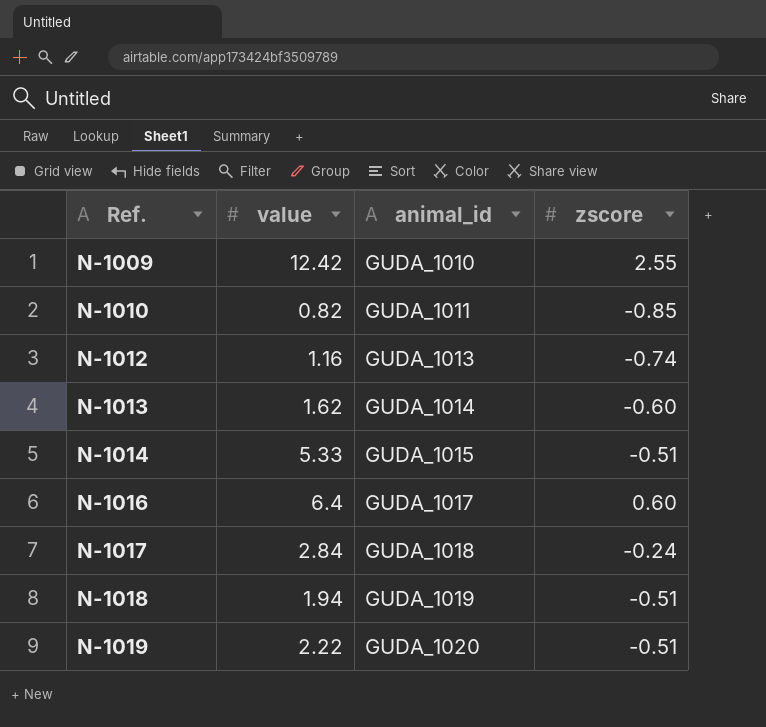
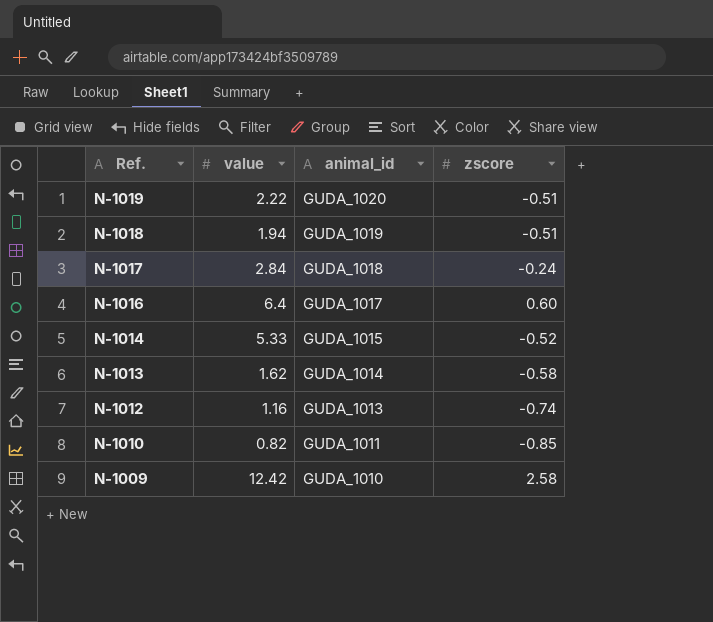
row order: Ref. ascending -> Ref. descending
N-1014 | zscore: -0.51 -> -0.52
N-1013 | zscore: -0.60 -> -0.58
N-1009 | zscore: 2.55 -> 2.58

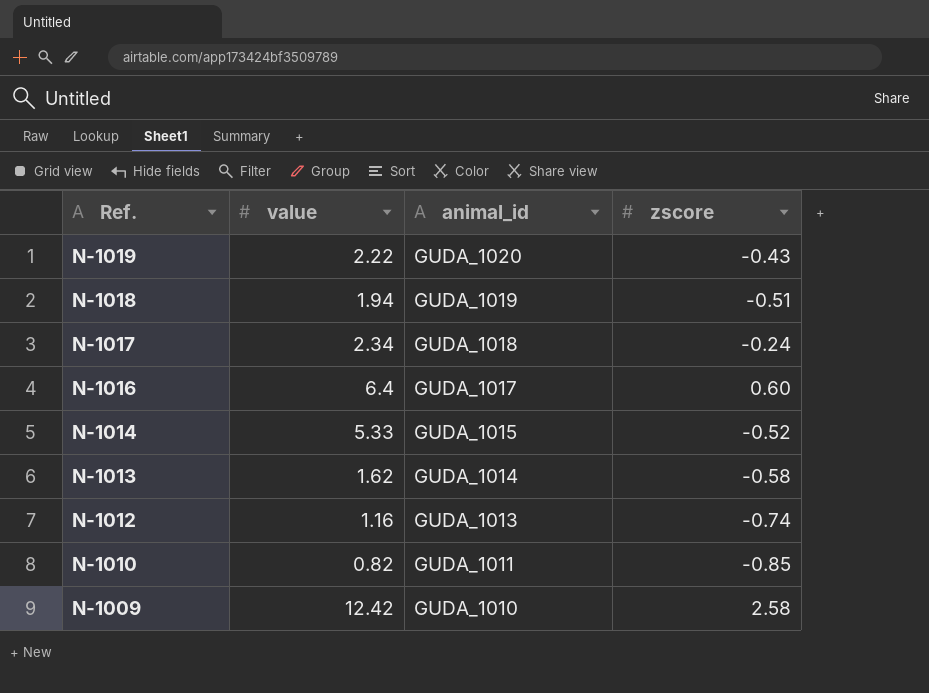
N-1019 | zscore: -0.51 -> -0.43
N-1017 | value: 2.84 -> 2.34

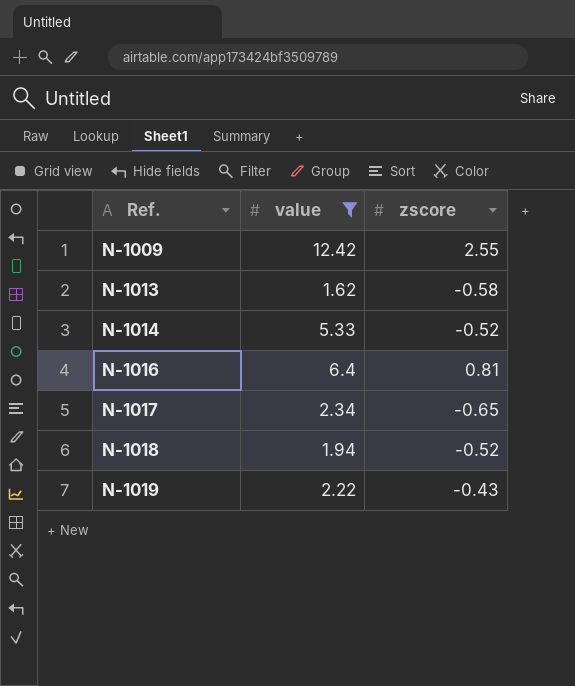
filter: none -> value >= 1.62
row order: Ref. descending -> Ref. ascending
column animal_id | position: 3 -> none
N-1009 | zscore: 2.58 -> 2.55
N-1016 | zscore: 0.60 -> 0.81
N-1017 | zscore: -0.24 -> -0.65
N-1018 | zscore: -0.51 -> -0.52

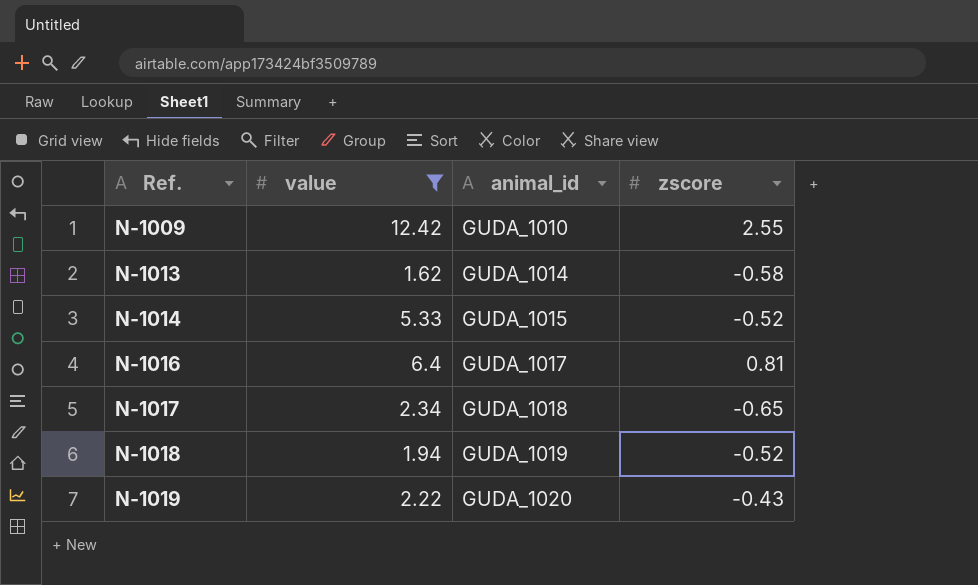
column animal_id | position: none -> 3

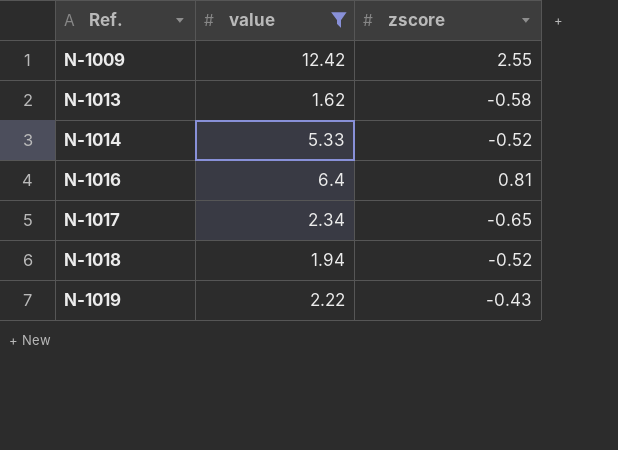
column animal_id | position: 3 -> none

